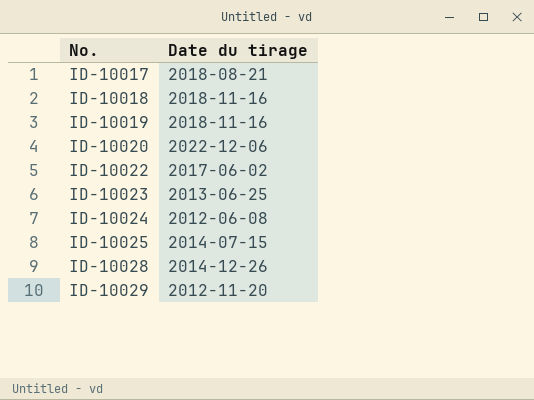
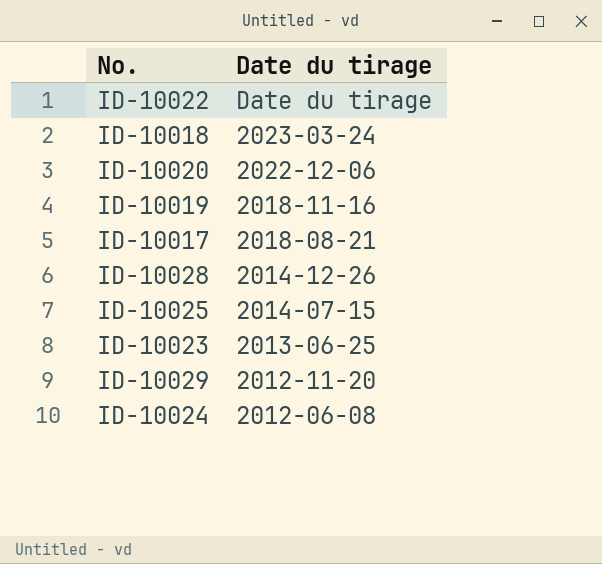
row order: No. ascending -> Date du tirage descending
ID-10022 | Date du tirage: 2017-06-02 -> Date du tirage
ID-10018 | Date du tirage: 2018-11-16 -> 2023-03-24

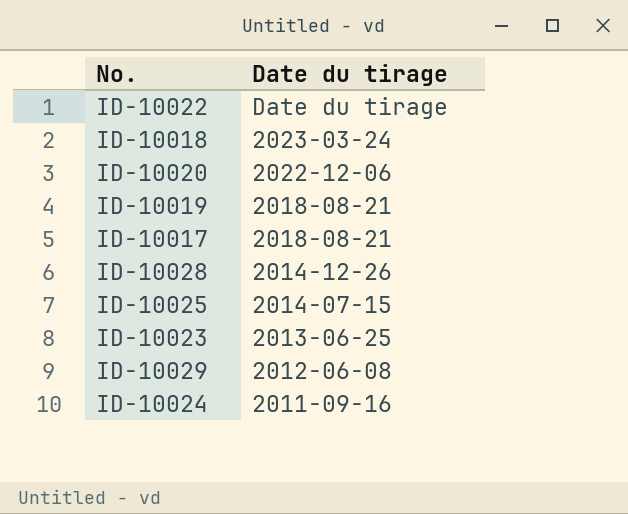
ID-10019 | Date du tirage: 2018-11-16 -> 2018-08-21
ID-10029 | Date du tirage: 2012-11-20 -> 2012-06-08
ID-10024 | Date du tirage: 2012-06-08 -> 2011-09-16

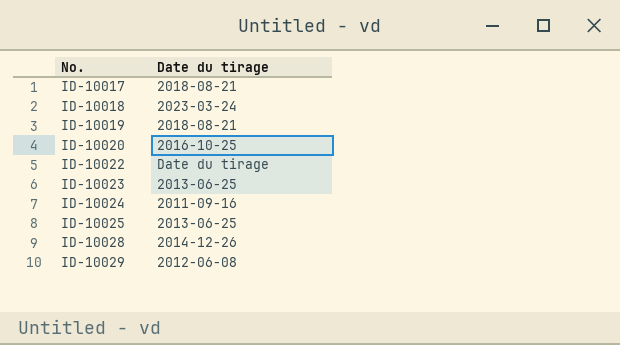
row order: Date du tirage descending -> No. ascending
ID-10020 | Date du tirage: 2022-12-06 -> 2016-10-25
ID-10025 | Date du tirage: 2014-07-15 -> 2013-06-25

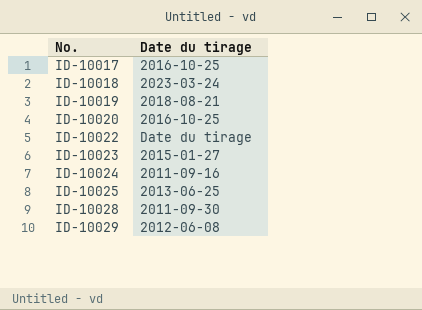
ID-10017 | Date du tirage: 2018-08-21 -> 2016-10-25
ID-10023 | Date du tirage: 2013-06-25 -> 2015-01-27
ID-10028 | Date du tirage: 2014-12-26 -> 2011-09-30

